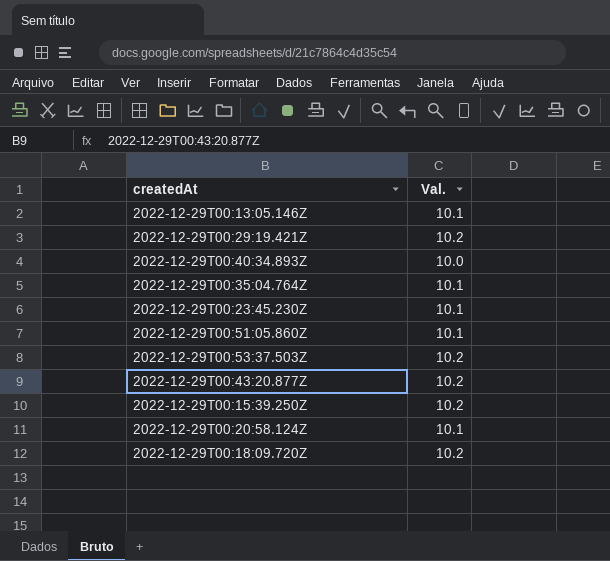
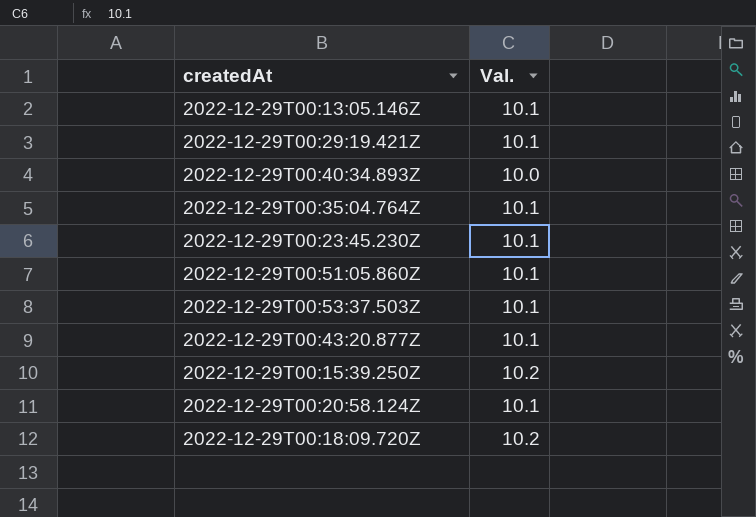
2022-12-29T00:29:19.421Z | Val.: 10.2 -> 10.1
2022-12-29T00:53:37.503Z | Val.: 10.2 -> 10.1
2022-12-29T00:43:20.877Z | Val.: 10.2 -> 10.1

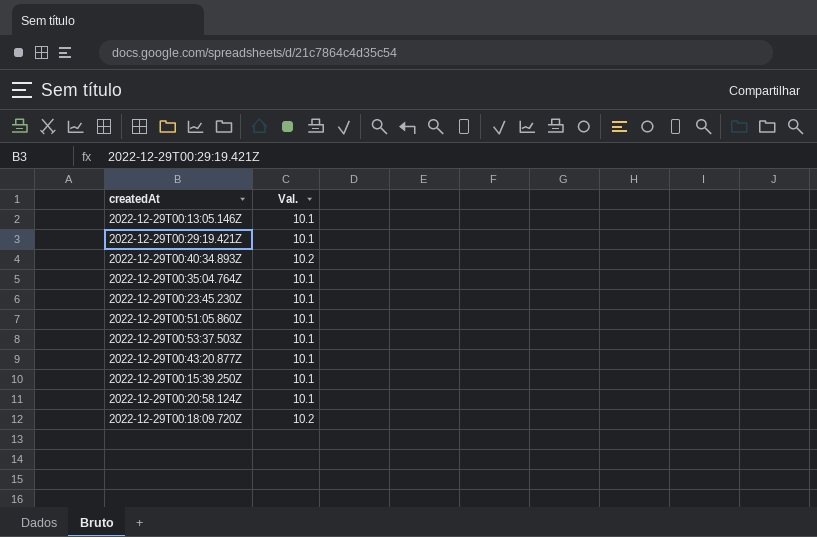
2022-12-29T00:40:34.893Z | Val.: 10.0 -> 10.2
2022-12-29T00:15:39.250Z | Val.: 10.2 -> 10.1

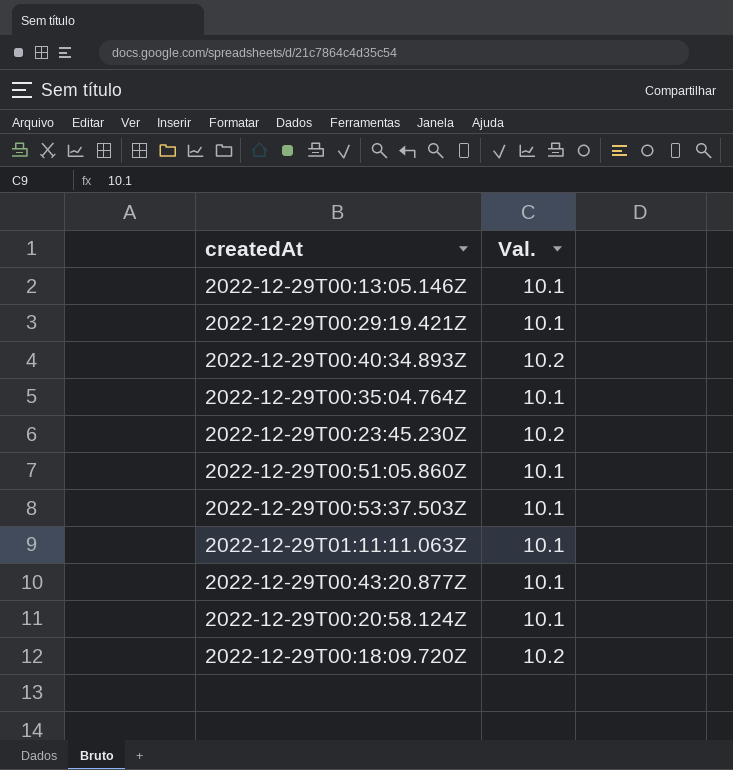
row 2022-12-29T00:15:39.250Z: 10.1 -> none
2022-12-29T00:23:45.230Z | Val.: 10.1 -> 10.2
row 2022-12-29T01:11:11.063Z: none -> 10.1

